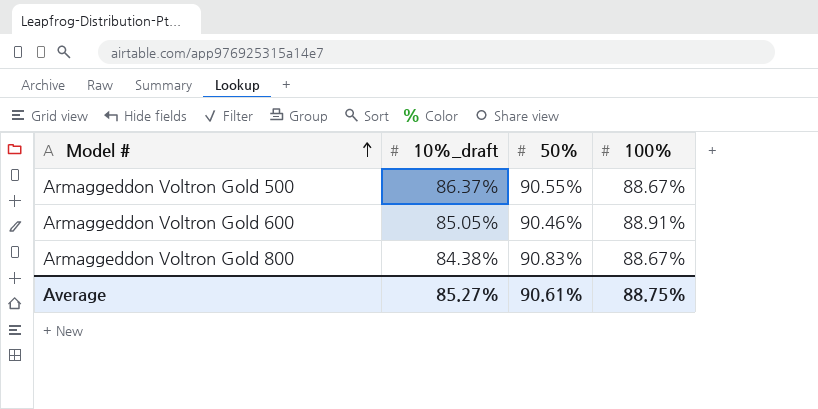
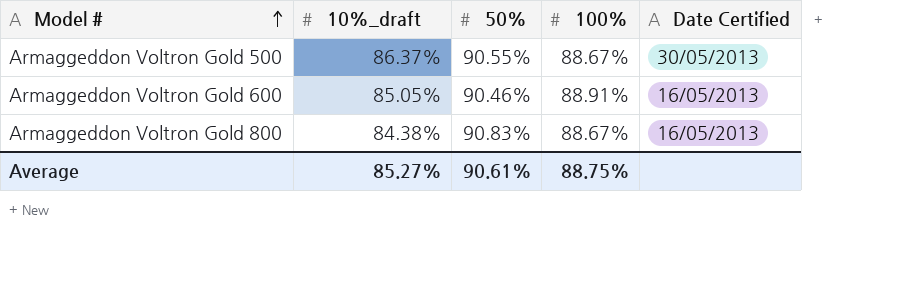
column Date Certified | position: none -> 5

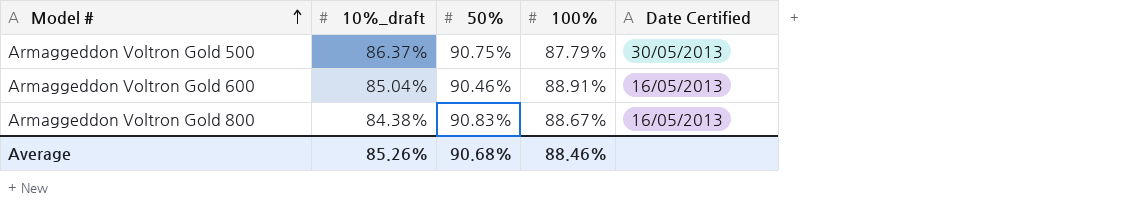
Armaggeddon Voltron Gold 500 | 50%: 90.55% -> 90.75%
Armaggeddon Voltron Gold 500 | 100%: 88.67% -> 87.79%
Armaggeddon Voltron Gold 600 | 10%_draft: 85.05% -> 85.04%
Average | 10%_draft: 85.27% -> 85.26%
Average | 50%: 90.61% -> 90.68%
Average | 100%: 88.75% -> 88.46%

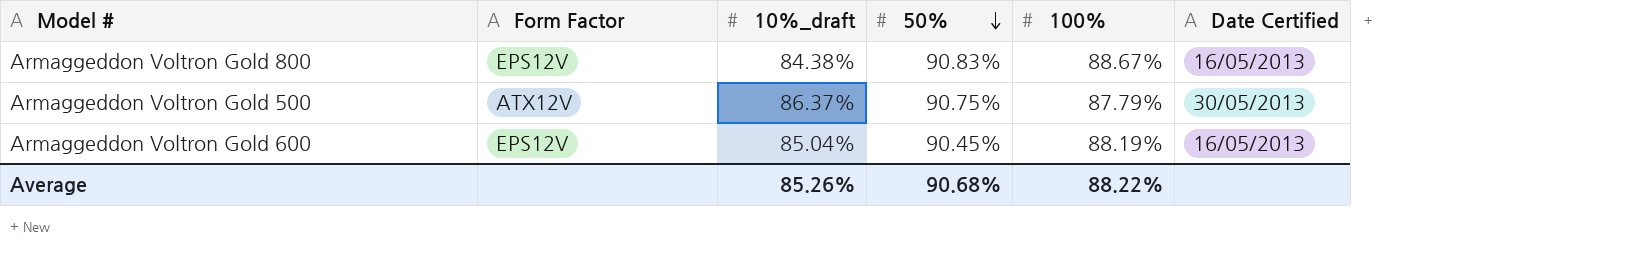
row order: Model # ascending -> 50% descending
column Form Factor | position: none -> 2
Armaggeddon Voltron Gold 600 | 50%: 90.46% -> 90.45%
Armaggeddon Voltron Gold 600 | 100%: 88.91% -> 88.19%
Average | 100%: 88.46% -> 88.22%

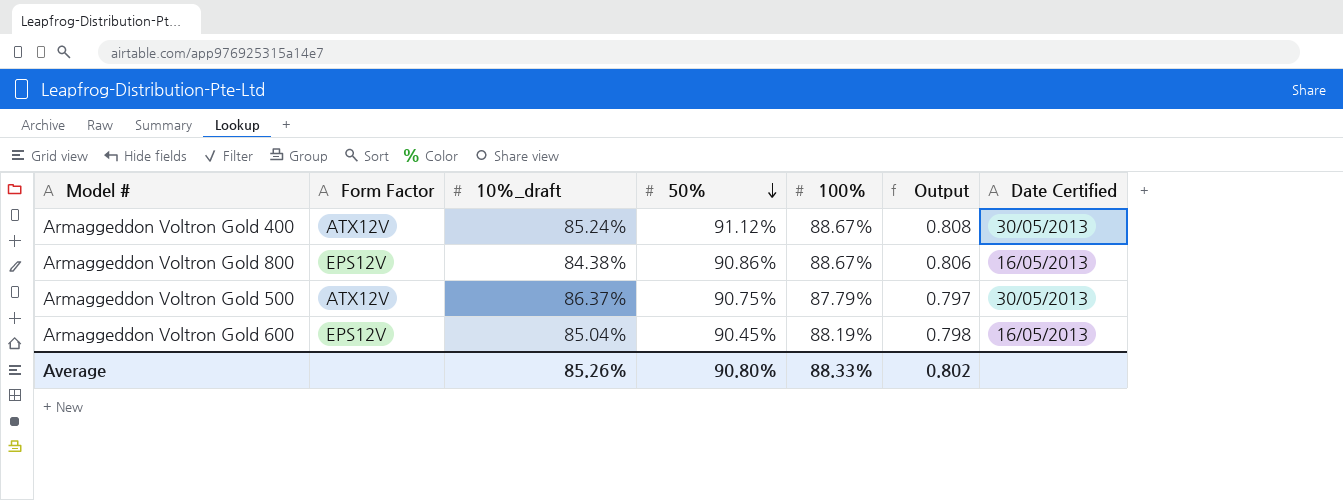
column Output | formula: none -> [50%] * [100%]
row Armaggeddon Voltron Gold 400: none -> ATX12V | 85.24% | 91.12% | 88.67% | 0.808 | 30/05/2013
Armaggeddon Voltron Gold 800 | 50%: 90.83% -> 90.86%
Average | 50%: 90.68% -> 90.80%
Average | 100%: 88.22% -> 88.33%

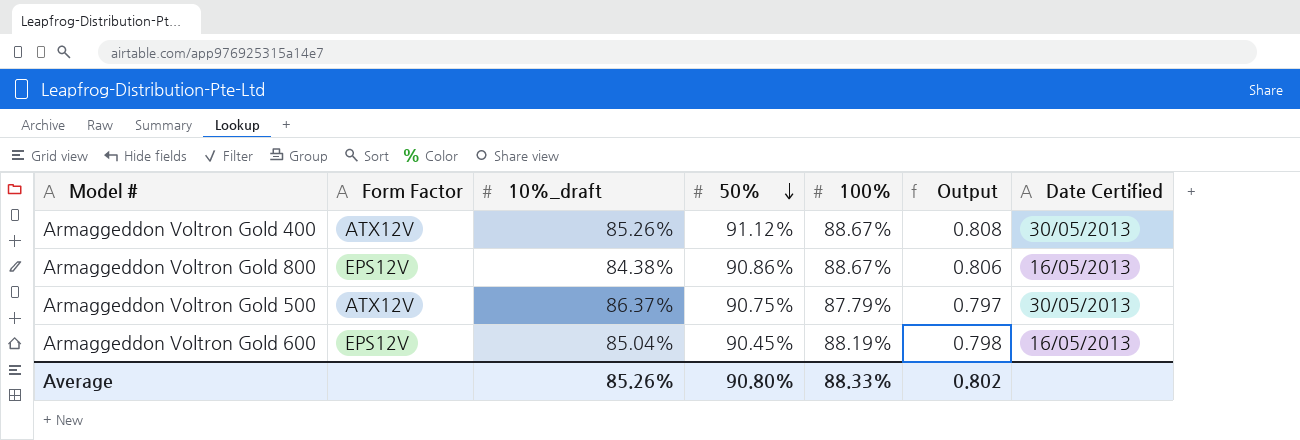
Armaggeddon Voltron Gold 400 | 10%_draft: 85.24% -> 85.26%

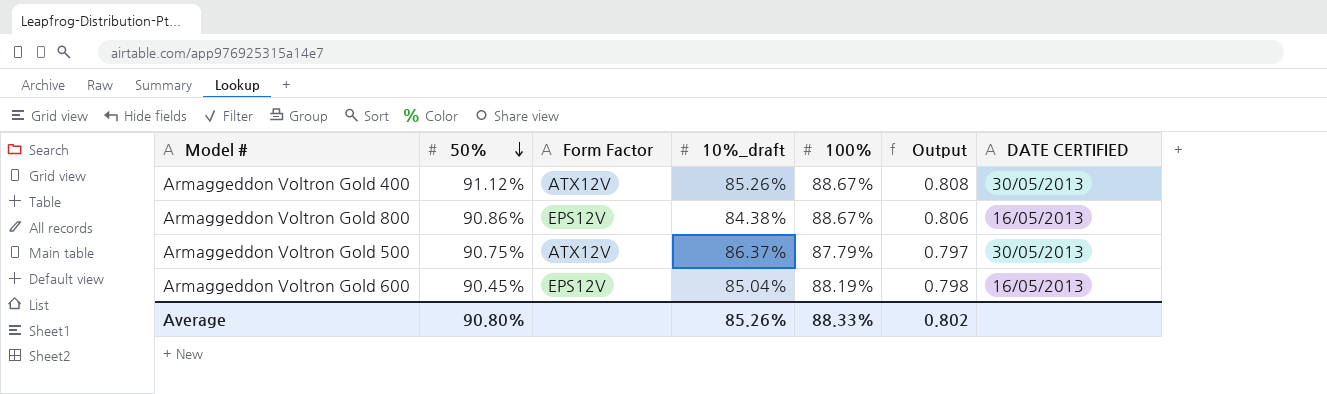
column 50% | position: 4 -> 2
column name: Date Certified -> DATE CERTIFIED

